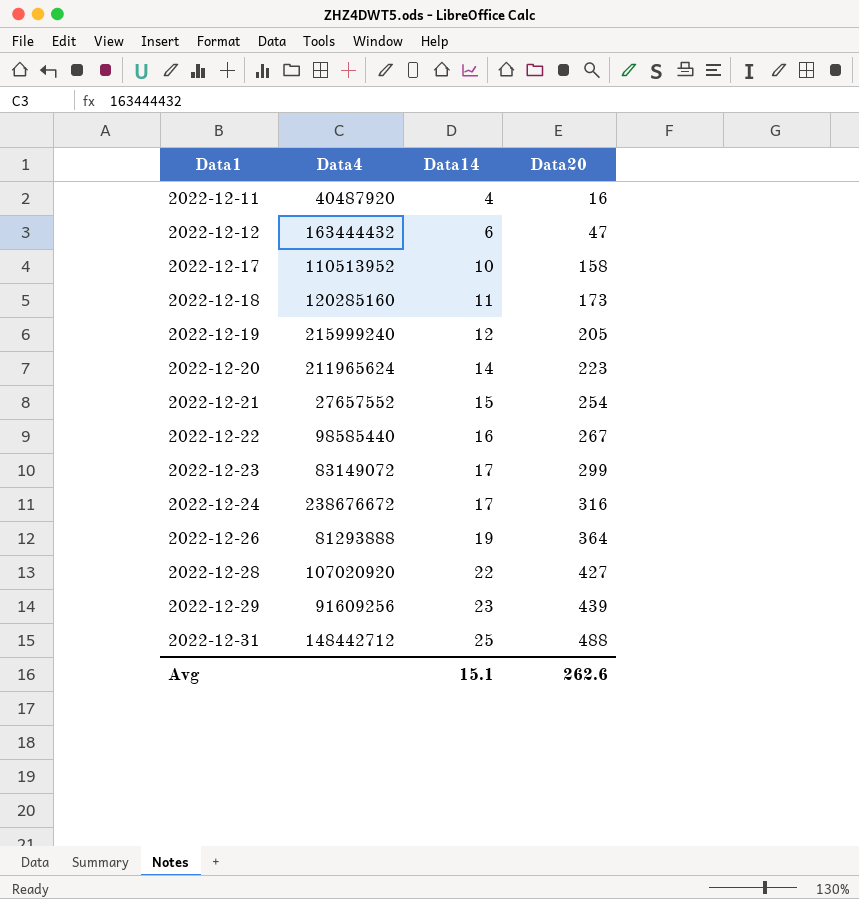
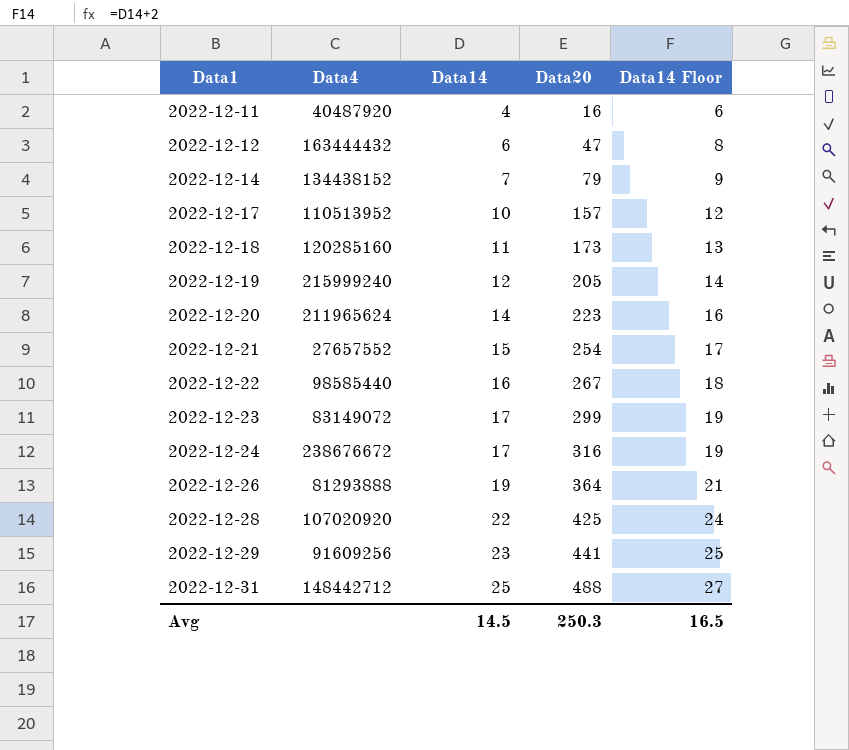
column Data14 Floor | formula: none -> [Data14] + 2
row 2022-12-14: none -> 134438152 | 7 | 79 | 9
2022-12-17 | Data20: 158 -> 157
2022-12-28 | Data20: 427 -> 425
2022-12-29 | Data20: 439 -> 441
Avg | Data14: 15.1 -> 14.5
Avg | Data20: 262.6 -> 250.3

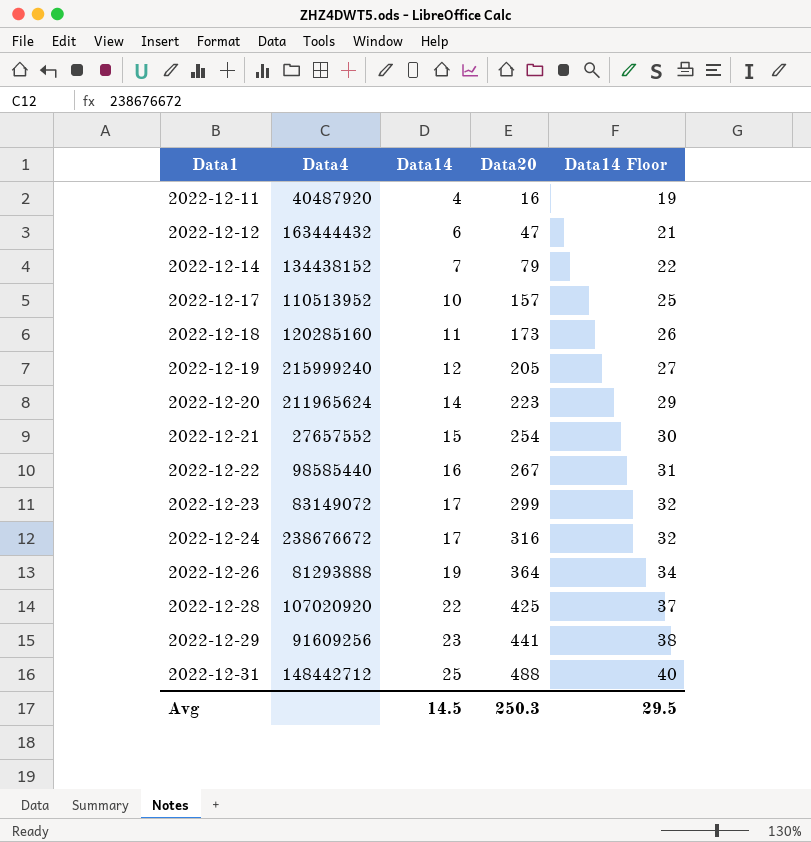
column Data14 Floor | formula: [Data14] + 2 -> [Data14] + 15
Avg | Data14 Floor: 16.5 -> 29.5

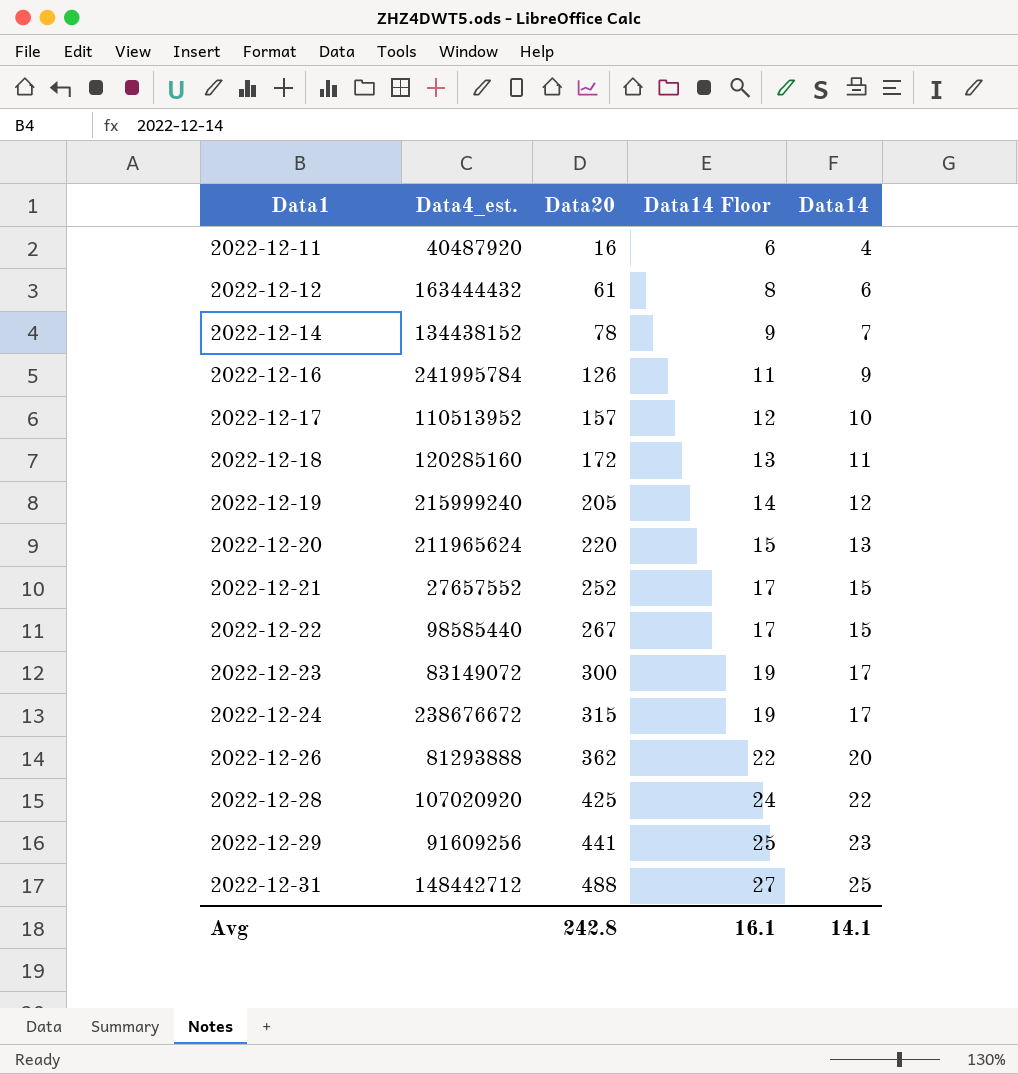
column name: Data4 -> Data4_est.
column Data14 Floor | formula: [Data14] + 15 -> [Data14] + 2
column Data14 | position: 3 -> 5
2022-12-12 | Data20: 47 -> 61
2022-12-14 | Data20: 79 -> 78
row 2022-12-16: none -> 241995784 | 126 | 11 | 9
2022-12-18 | Data20: 173 -> 172
2022-12-20 | Data20: 223 -> 220
2022-12-20 | Data14: 14 -> 13
2022-12-21 | Data20: 254 -> 252
2022-12-22 | Data14: 16 -> 15
2022-12-23 | Data20: 299 -> 300
2022-12-24 | Data20: 316 -> 315
2022-12-26 | Data20: 364 -> 362
2022-12-26 | Data14: 19 -> 20
Avg | Data20: 250.3 -> 242.8
Avg | Data14 Floor: 29.5 -> 16.1
Avg | Data14: 14.5 -> 14.1

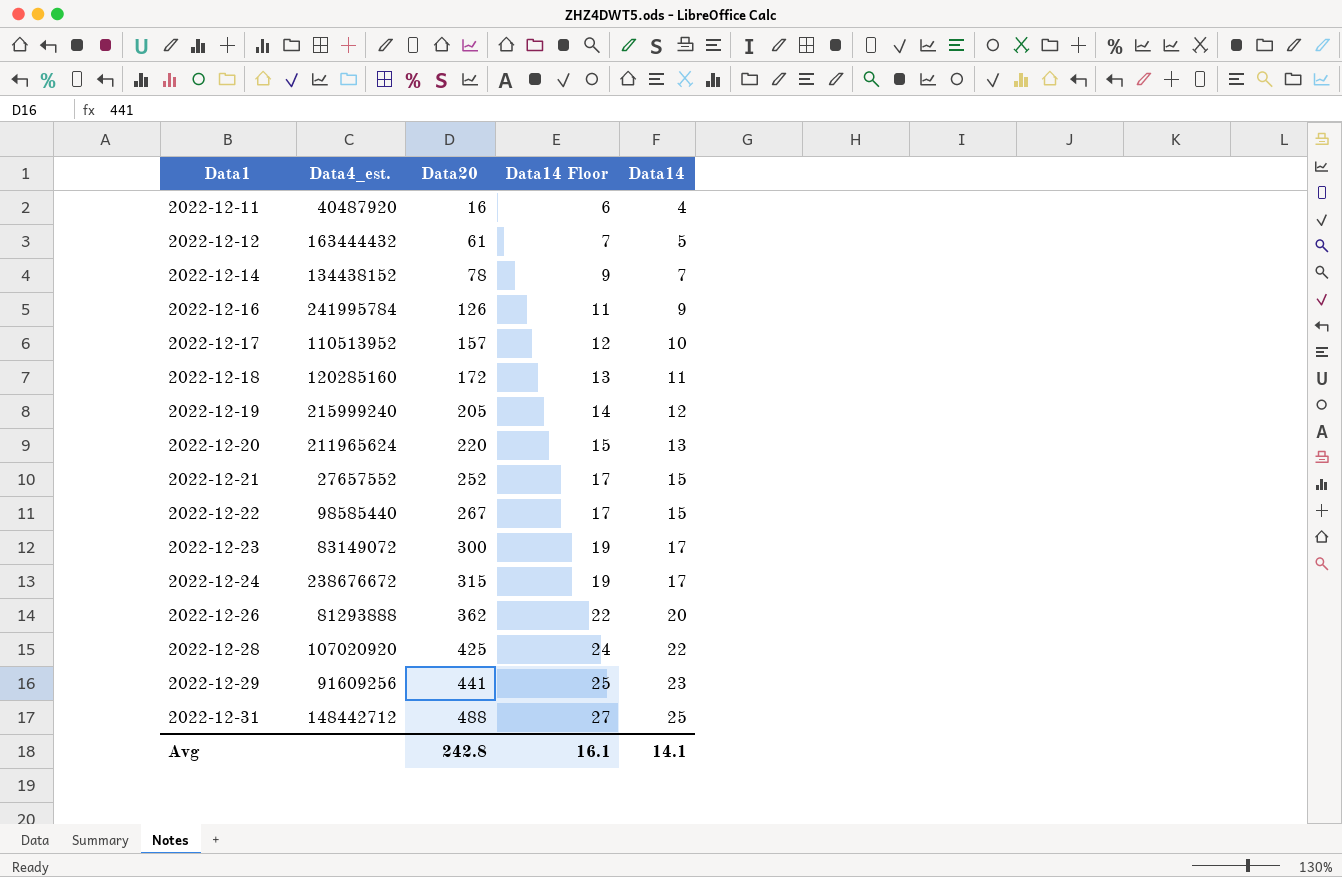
2022-12-12 | Data14 Floor: 8 -> 7
2022-12-12 | Data14: 6 -> 5

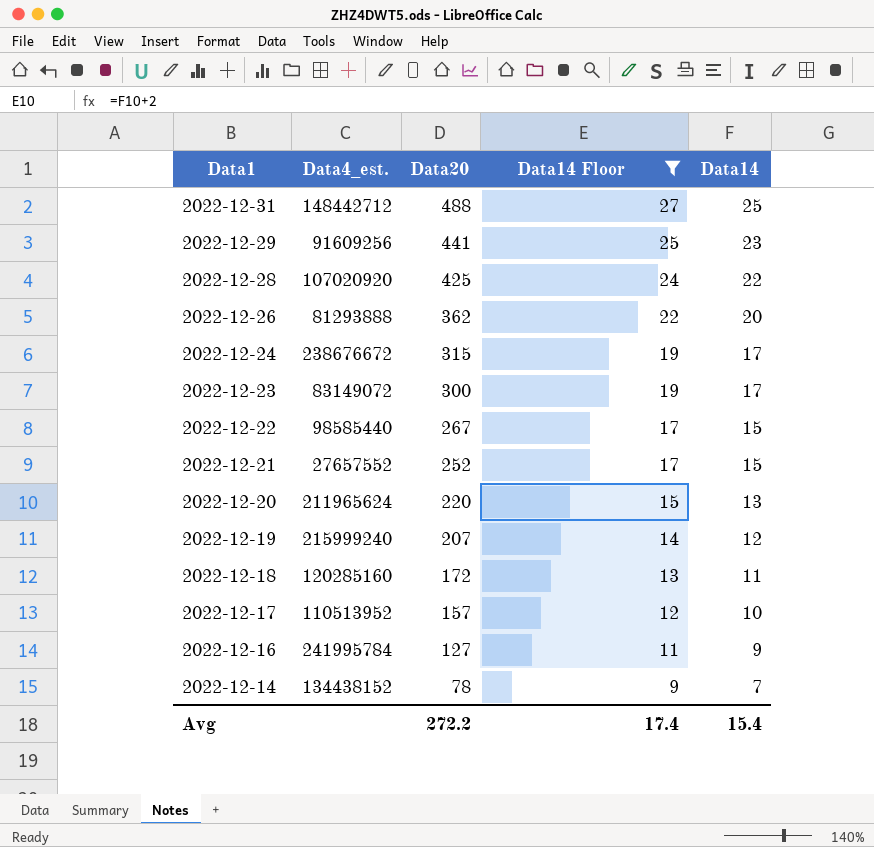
filter: none -> Data14 Floor >= 9
row order: Data1 ascending -> Data1 descending
2022-12-19 | Data20: 205 -> 207
2022-12-16 | Data20: 126 -> 127
Avg | Data20: 242.8 -> 272.2
Avg | Data14 Floor: 16.1 -> 17.4
Avg | Data14: 14.1 -> 15.4

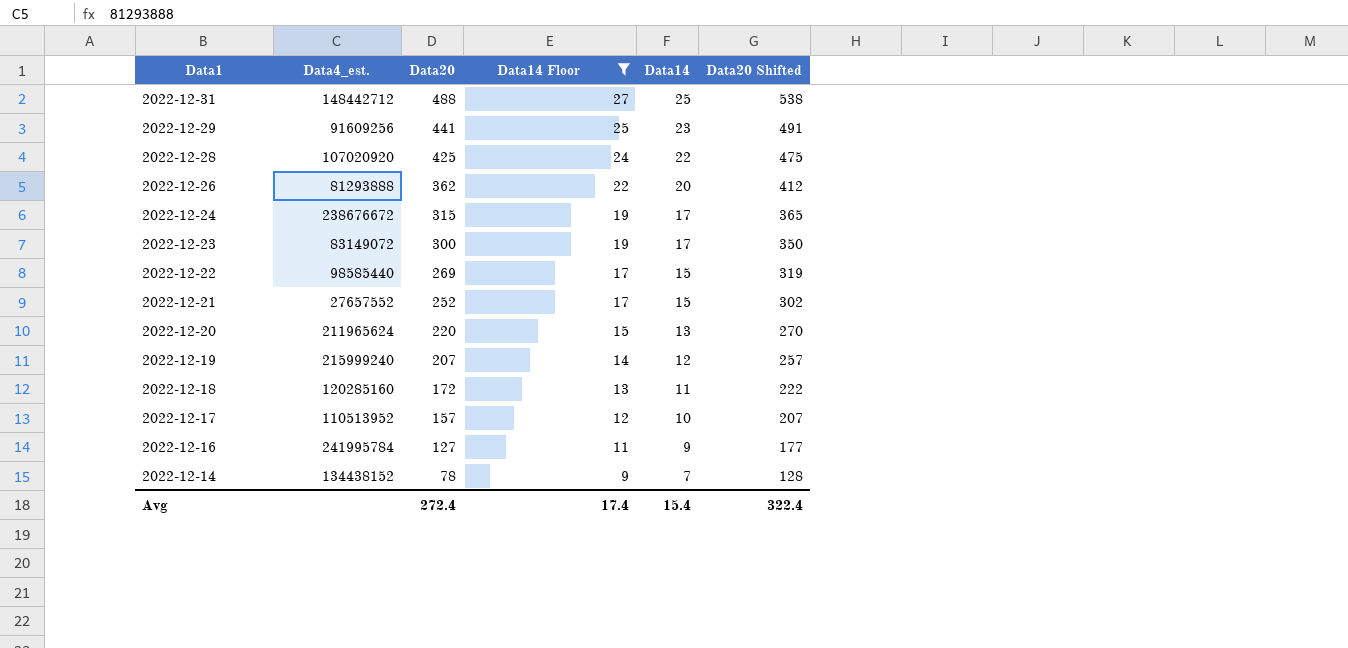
column Data20 Shifted | formula: none -> [Data20] + 50
2022-12-22 | Data20: 267 -> 269
Avg | Data20: 272.2 -> 272.4

